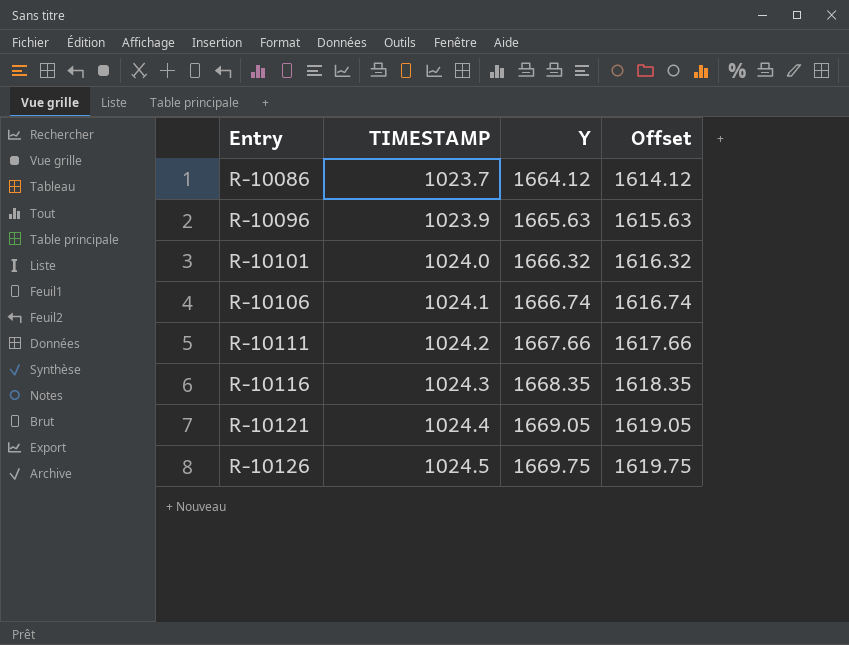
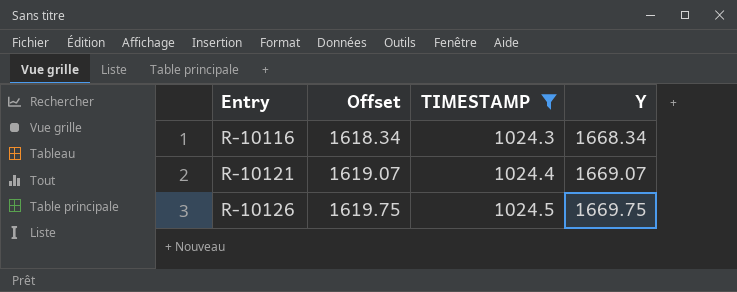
filter: none -> TIMESTAMP >= 1024.3
column Offset | position: 4 -> 2
R-10116 | Offset: 1618.35 -> 1618.34
R-10116 | Y: 1668.35 -> 1668.34
R-10121 | Offset: 1619.05 -> 1619.07
R-10121 | Y: 1669.05 -> 1669.07

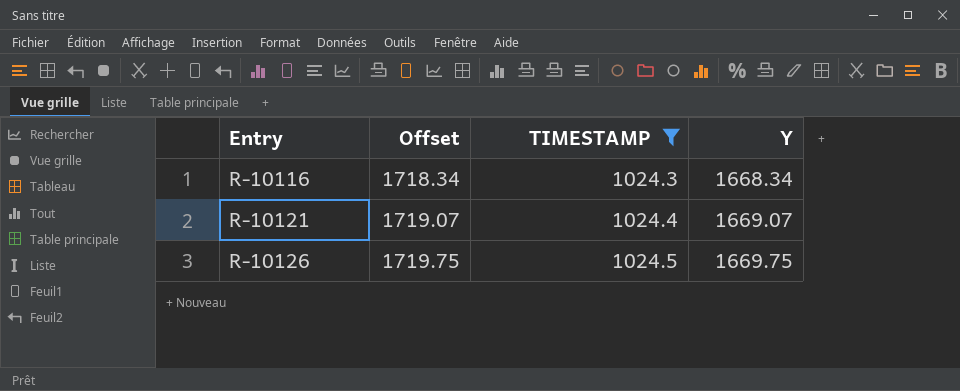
column Offset | formula: [Y] - 50 -> [Y] + 50

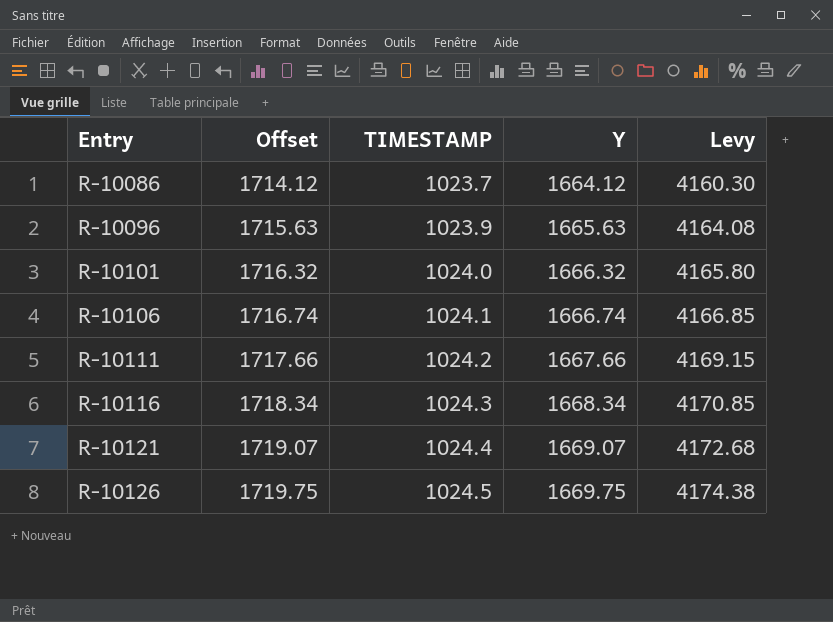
filter: TIMESTAMP >= 1024.3 -> none
column Levy | formula: none -> [Y] * 2.5

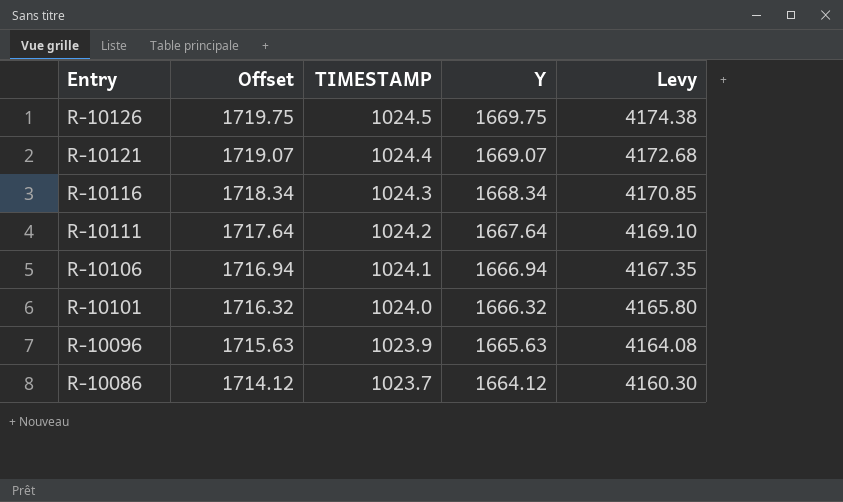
row order: Entry ascending -> Entry descending
R-10111 | Offset: 1717.66 -> 1717.64
R-10111 | Y: 1667.66 -> 1667.64
R-10111 | Levy: 4169.15 -> 4169.10
R-10106 | Offset: 1716.74 -> 1716.94
R-10106 | Y: 1666.74 -> 1666.94
R-10106 | Levy: 4166.85 -> 4167.35

